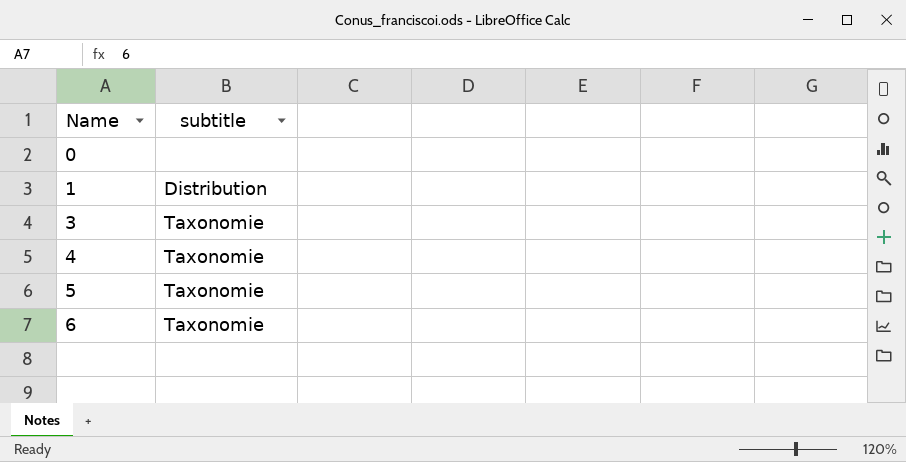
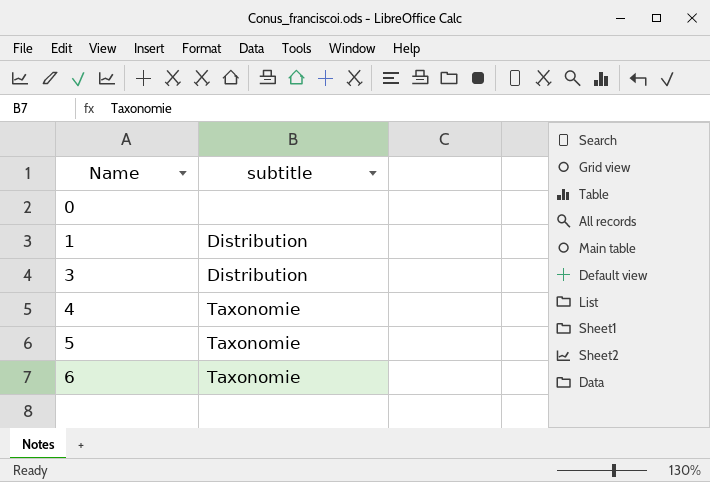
3 | subtitle: Taxonomie -> Distribution

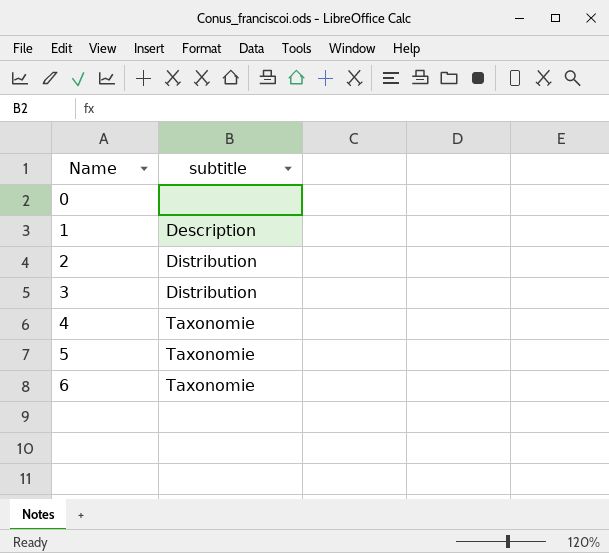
1 | subtitle: Distribution -> Description
row 2: none -> Distribution

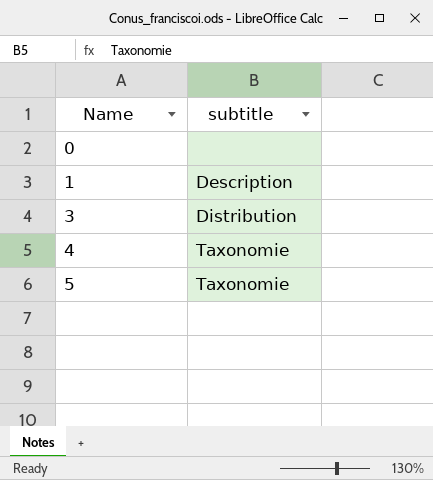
row 2: Distribution -> none
row 6: Taxonomie -> none

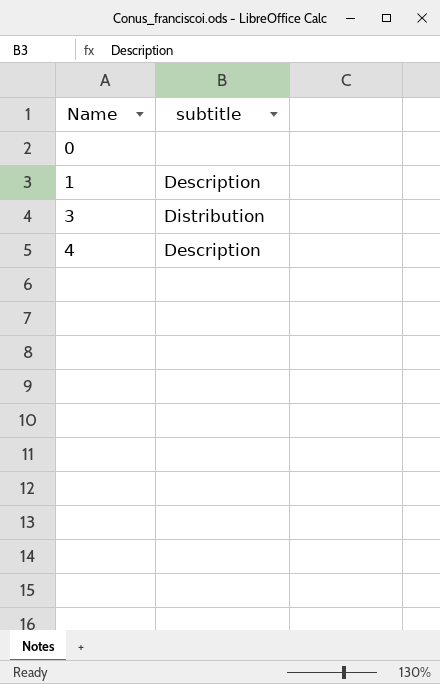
row 5: Taxonomie -> none
4 | subtitle: Taxonomie -> Description

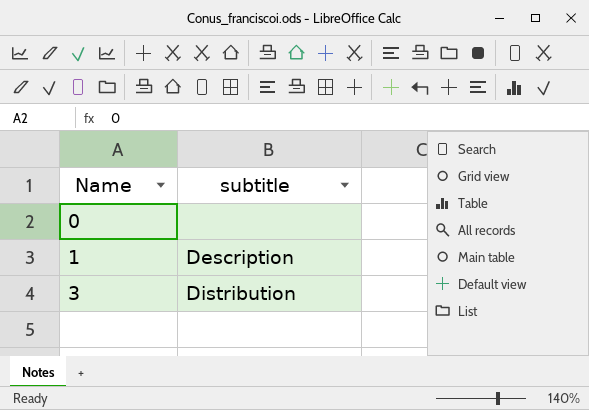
row 4: Description -> none

